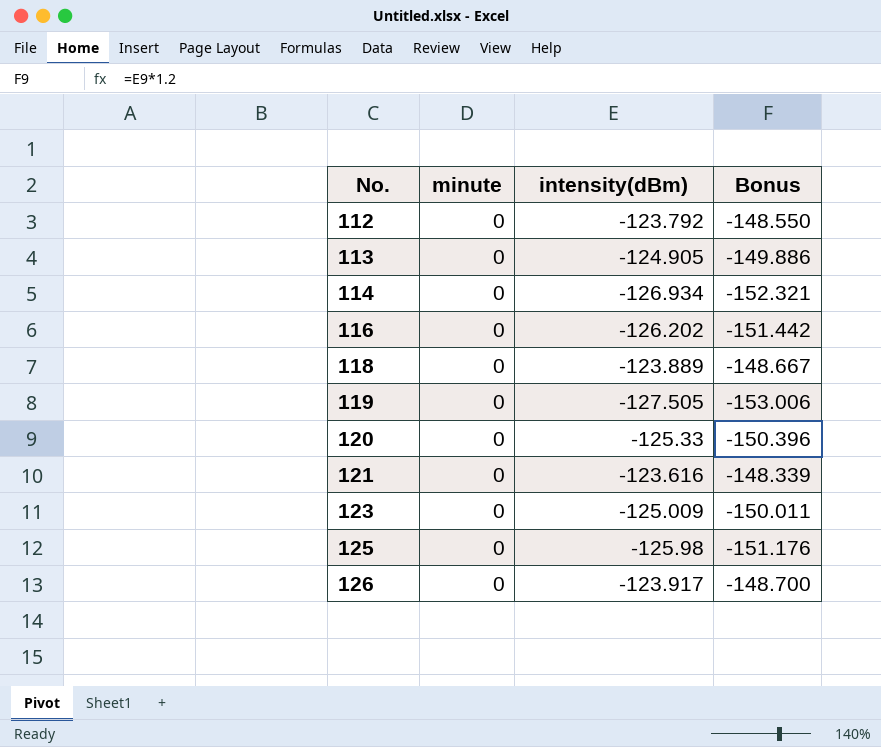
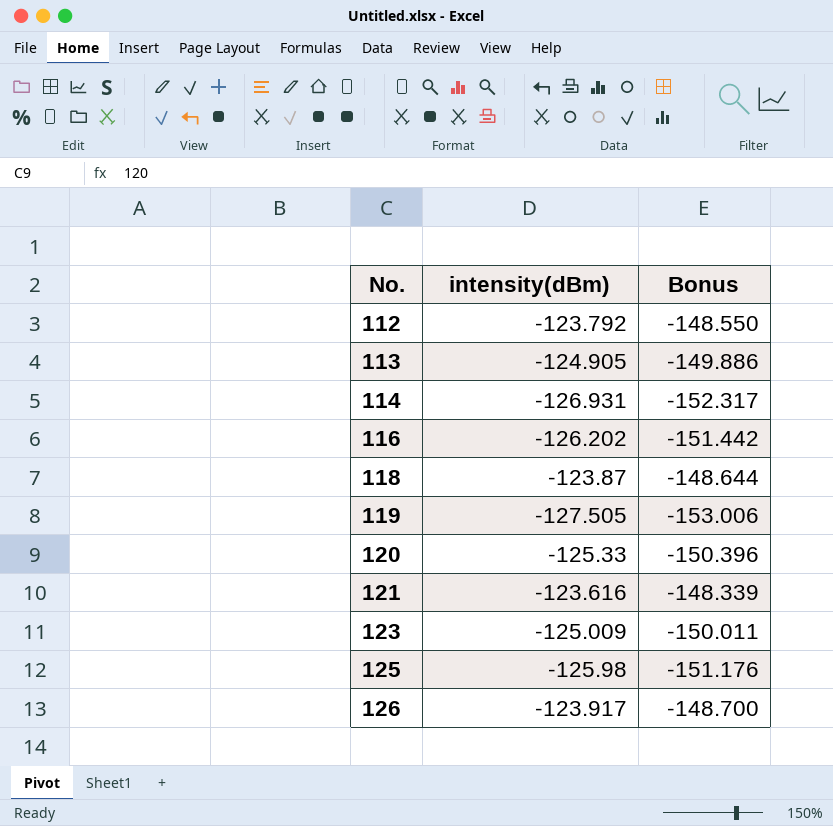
column minute | position: 2 -> none
114 | intensity(dBm): -126.934 -> -126.931
114 | Bonus: -152.321 -> -152.317
118 | intensity(dBm): -123.889 -> -123.87
118 | Bonus: -148.667 -> -148.644

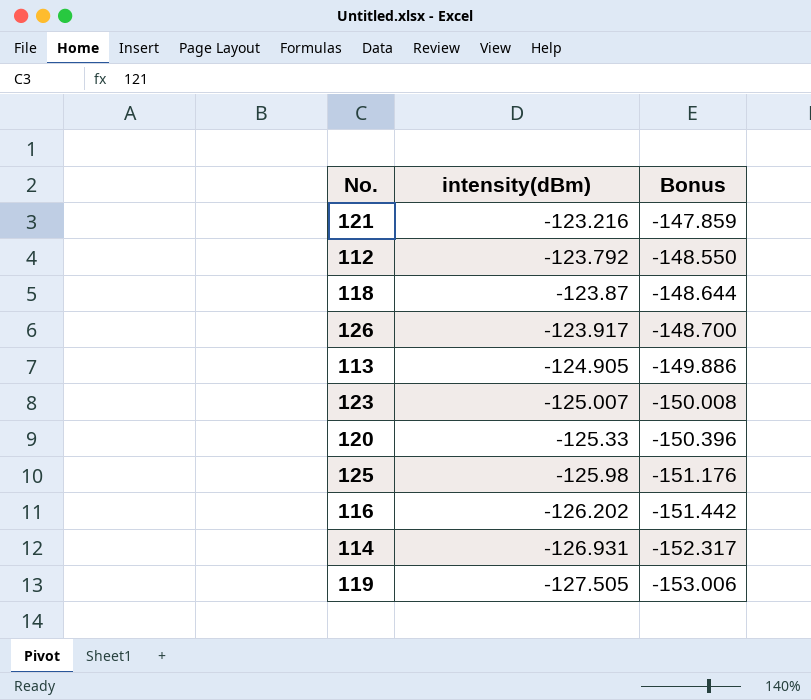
row order: No. ascending -> intensity(dBm) descending
121 | intensity(dBm): -123.616 -> -123.216
121 | Bonus: -148.339 -> -147.859
123 | intensity(dBm): -125.009 -> -125.007
123 | Bonus: -150.011 -> -150.008

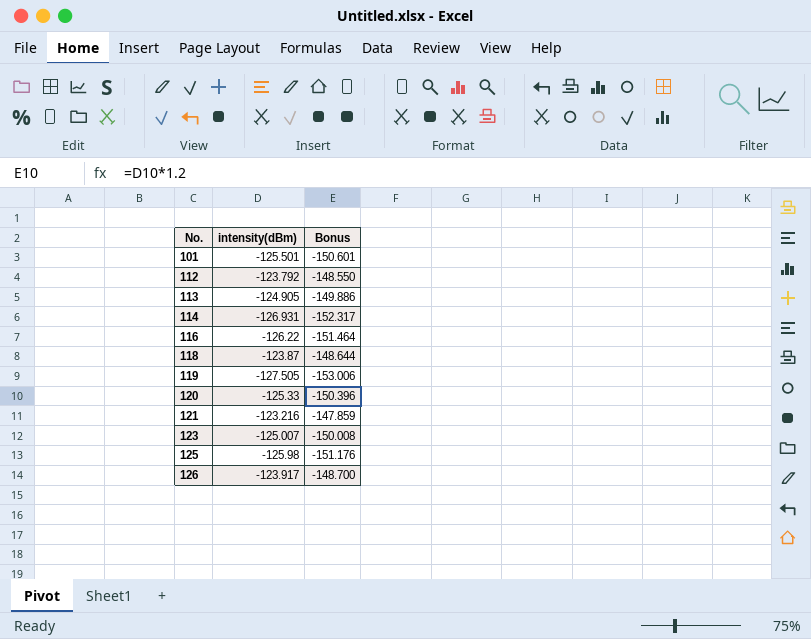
row order: intensity(dBm) descending -> No. ascending
row 101: none -> -125.501 | -150.601
116 | intensity(dBm): -126.202 -> -126.22
116 | Bonus: -151.442 -> -151.464

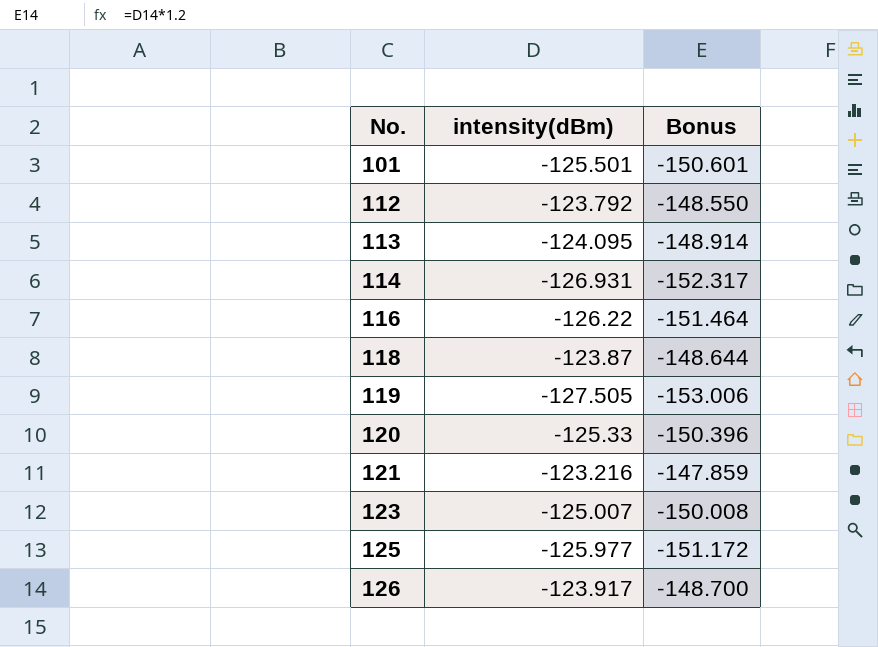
113 | intensity(dBm): -124.905 -> -124.095
113 | Bonus: -149.886 -> -148.914
125 | intensity(dBm): -125.98 -> -125.977
125 | Bonus: -151.176 -> -151.172

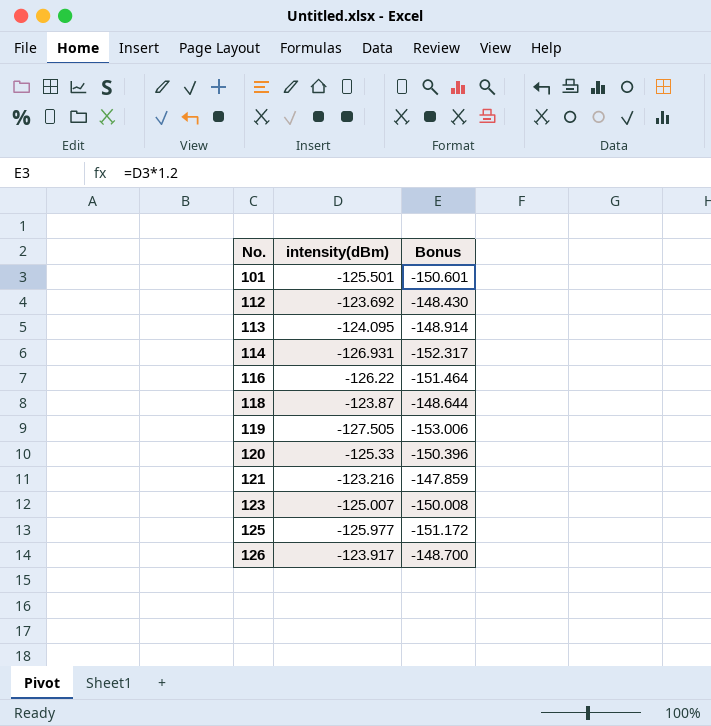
112 | intensity(dBm): -123.792 -> -123.692
112 | Bonus: -148.550 -> -148.430

